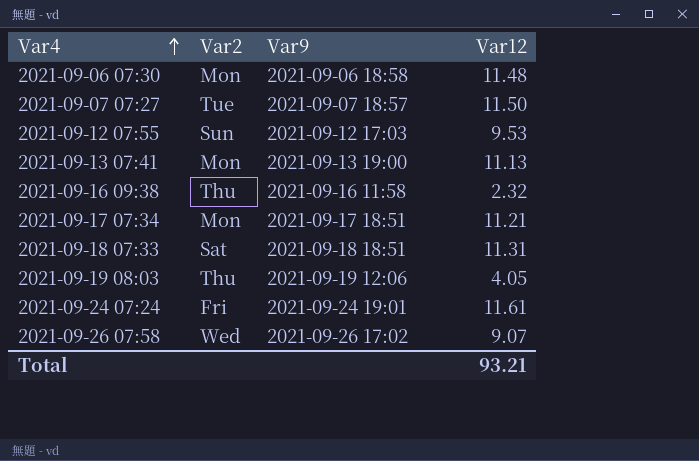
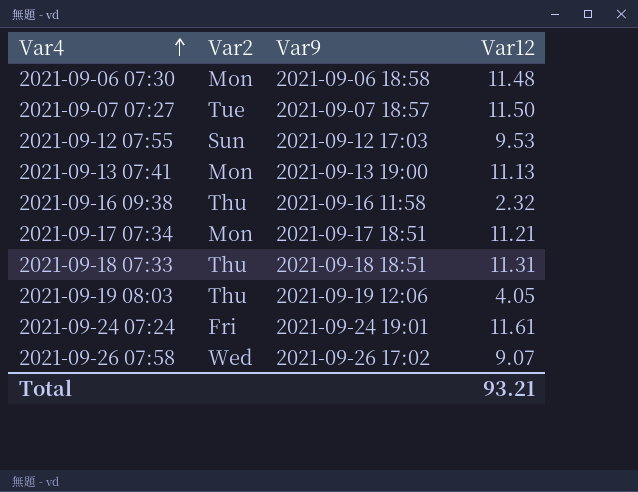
2021-09-18 07:33 | Var2: Sat -> Thu

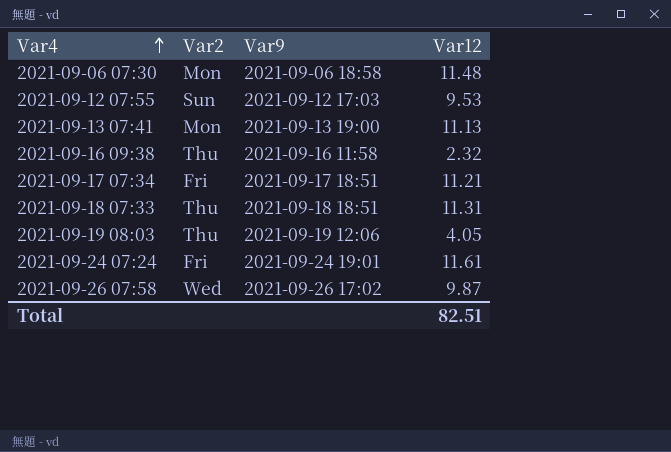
row 2021-09-07 07:27: Tue | 2021-09-07 18:57 | 11.50 -> none
2021-09-17 07:34 | Var2: Mon -> Fri
2021-09-26 07:58 | Var12: 9.07 -> 9.87
Total | Var12: 93.21 -> 82.51

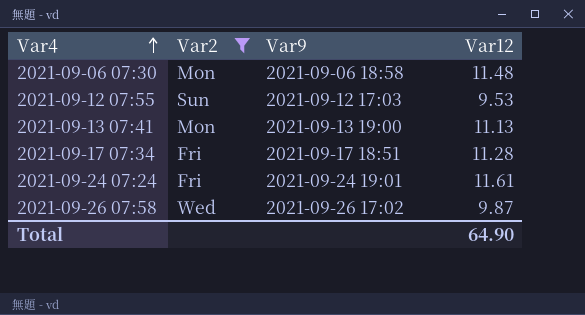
filter: none -> Var2 != Thu
2021-09-17 07:34 | Var12: 11.21 -> 11.28
Total | Var12: 82.51 -> 64.90

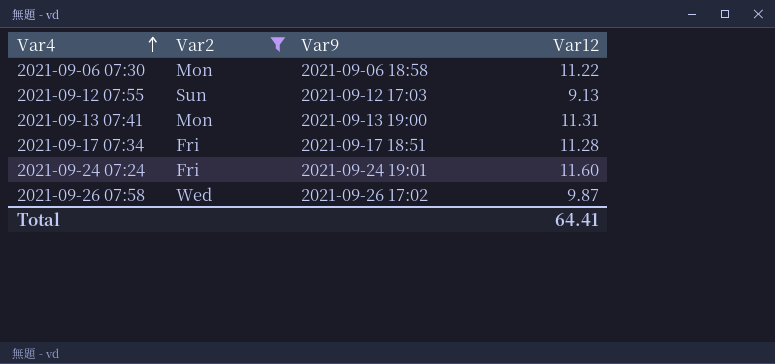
2021-09-06 07:30 | Var12: 11.48 -> 11.22
2021-09-12 07:55 | Var12: 9.53 -> 9.13
2021-09-13 07:41 | Var12: 11.13 -> 11.31
2021-09-24 07:24 | Var12: 11.61 -> 11.60
Total | Var12: 64.90 -> 64.41

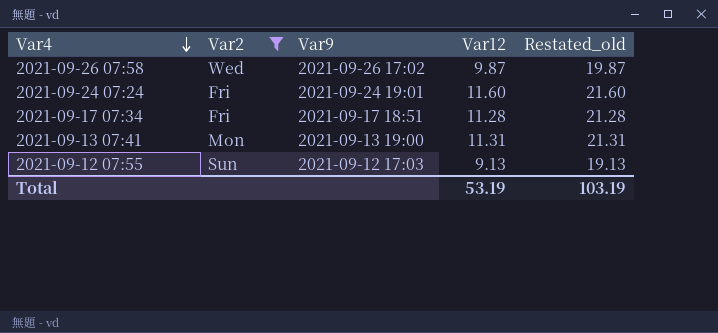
row order: Var4 ascending -> Var4 descending
column Restated_old | formula: none -> [Var12] + 10
row 2021-09-06 07:30: Mon | 2021-09-06 18:58 | 11.22 -> none
Total | Var12: 64.41 -> 53.19

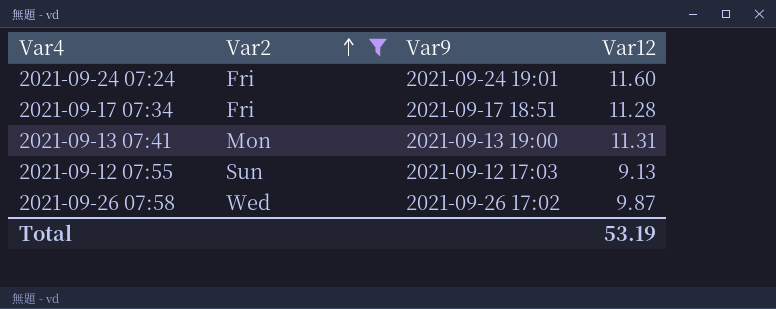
row order: Var4 descending -> Var2 ascending
column Restated_old | formula: [Var12] + 10 -> none

